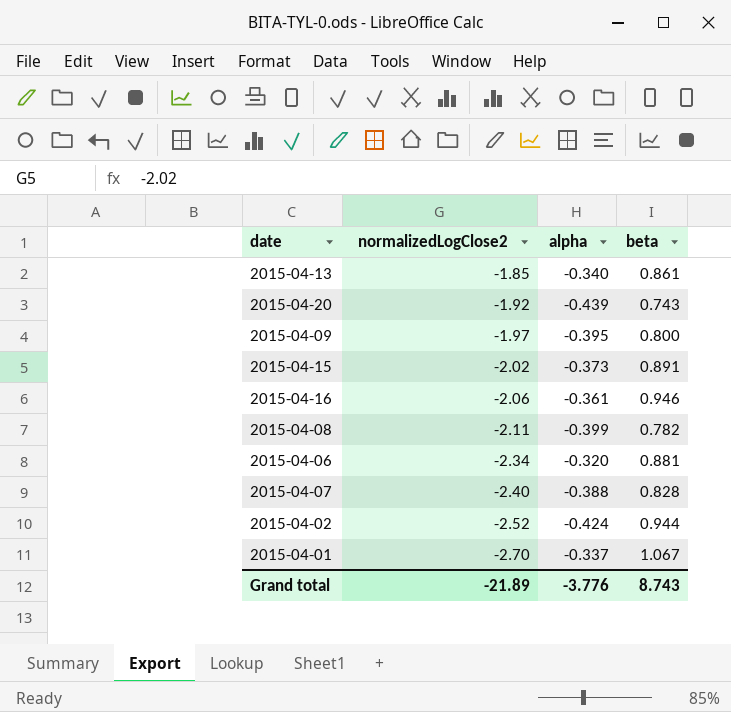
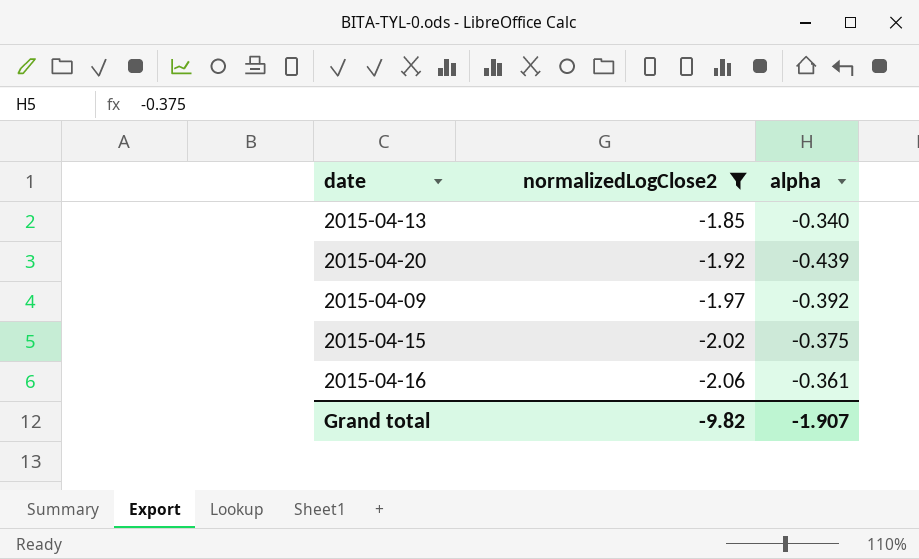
filter: none -> normalizedLogClose2 >= -2.06
column beta | position: 4 -> none
2015-04-09 | alpha: -0.395 -> -0.392
2015-04-15 | alpha: -0.373 -> -0.375
Grand total | normalizedLogClose2: -21.89 -> -9.82
Grand total | alpha: -3.776 -> -1.907

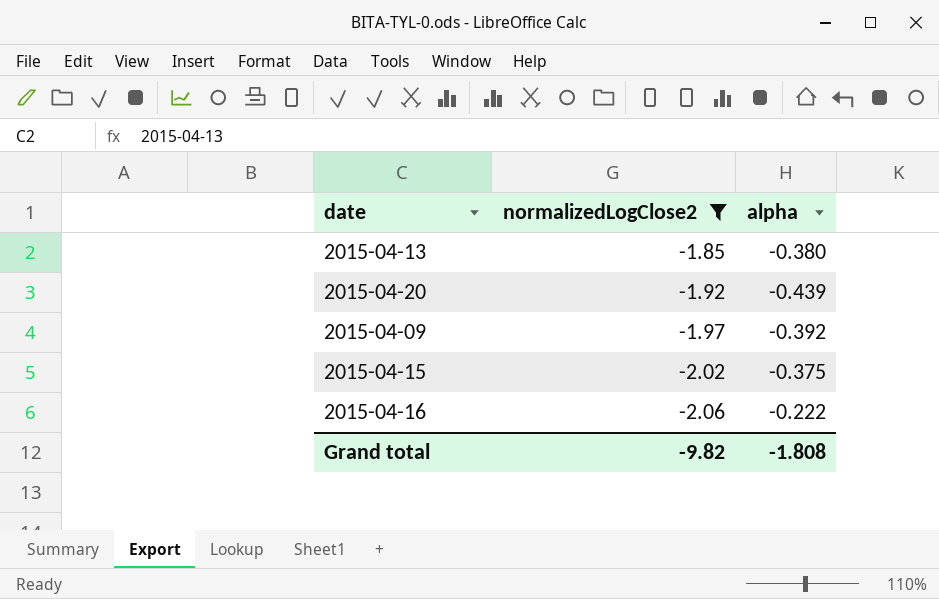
2015-04-13 | alpha: -0.340 -> -0.380
2015-04-16 | alpha: -0.361 -> -0.222
Grand total | alpha: -1.907 -> -1.808

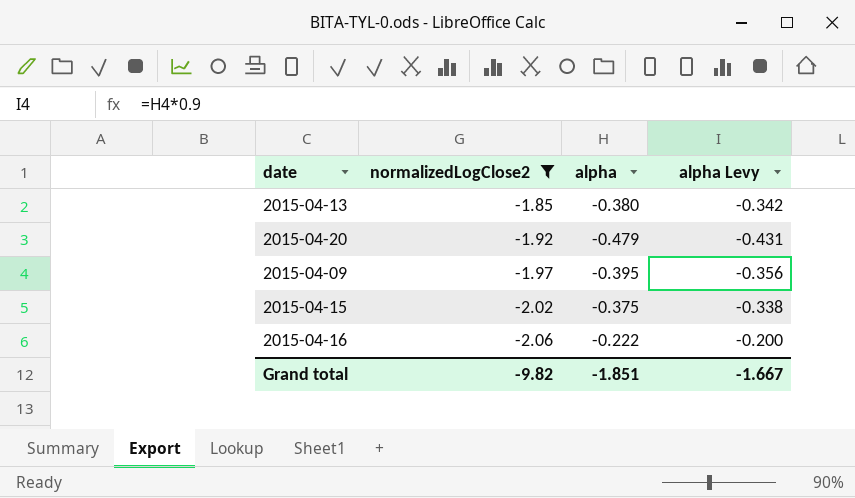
column alpha Levy | formula: none -> [alpha] * 0.9
2015-04-20 | alpha: -0.439 -> -0.479
2015-04-09 | alpha: -0.392 -> -0.395
Grand total | alpha: -1.808 -> -1.851

